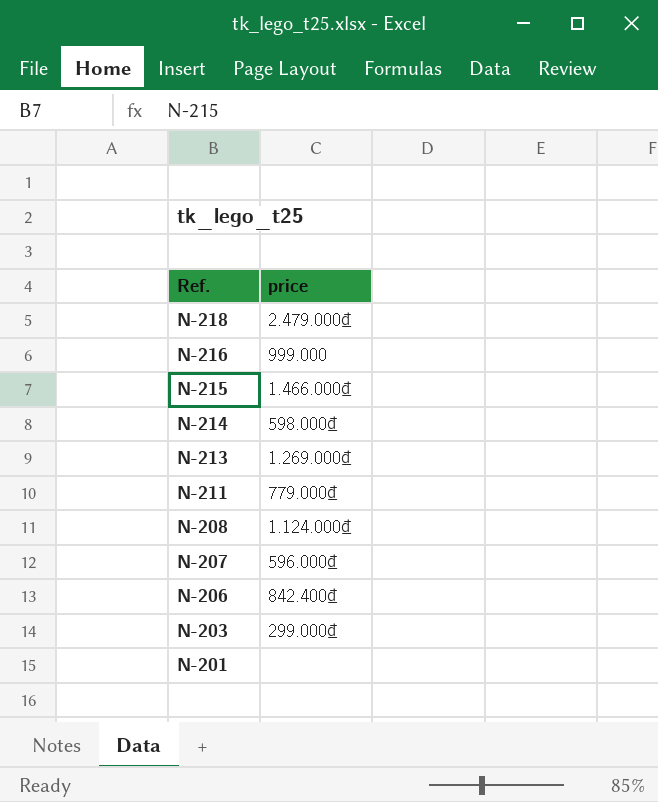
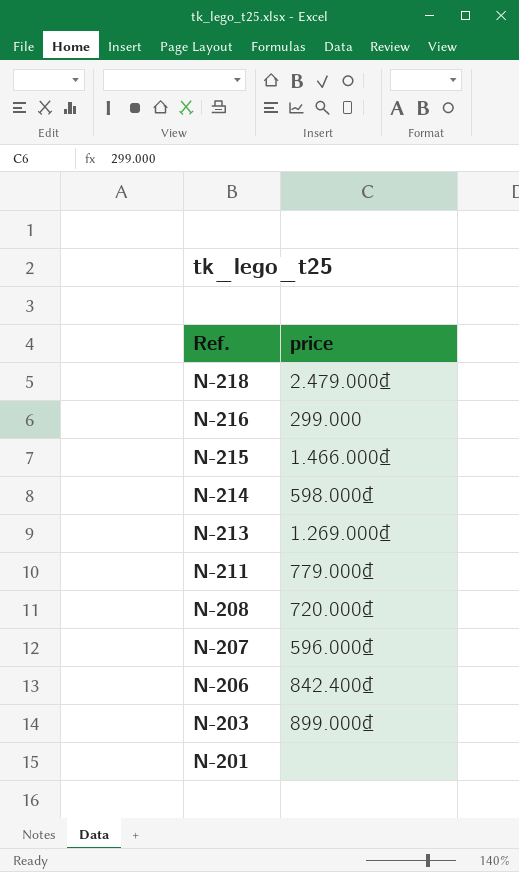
N-216 | price: 999.000 -> 299.000
N-208 | price: 1.124.000₫ -> 720.000₫
N-203 | price: 299.000₫ -> 899.000₫

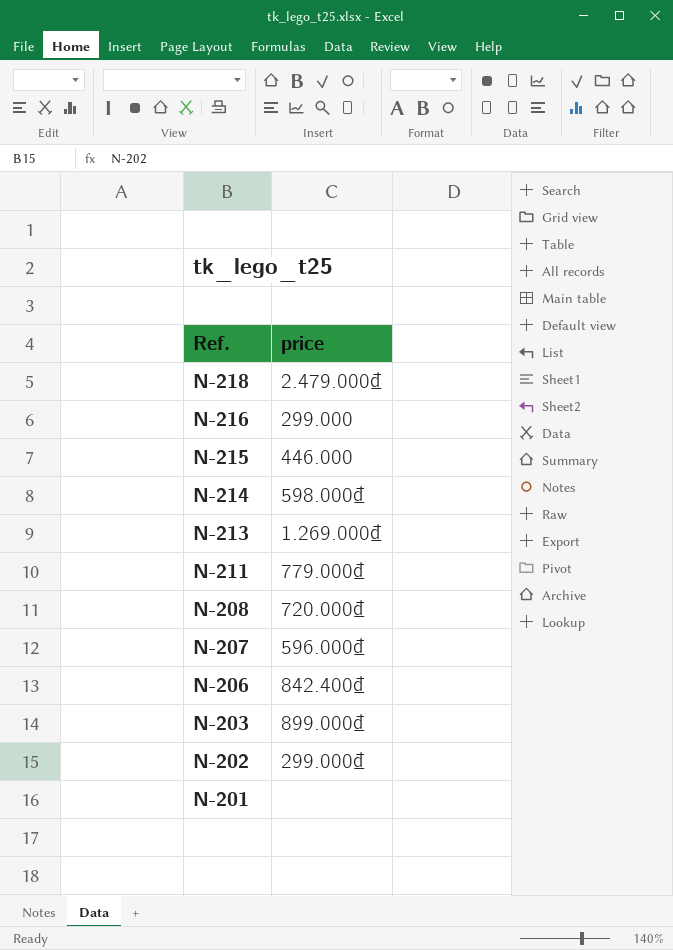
N-215 | price: 1.466.000₫ -> 446.000
row N-202: none -> 299.000₫

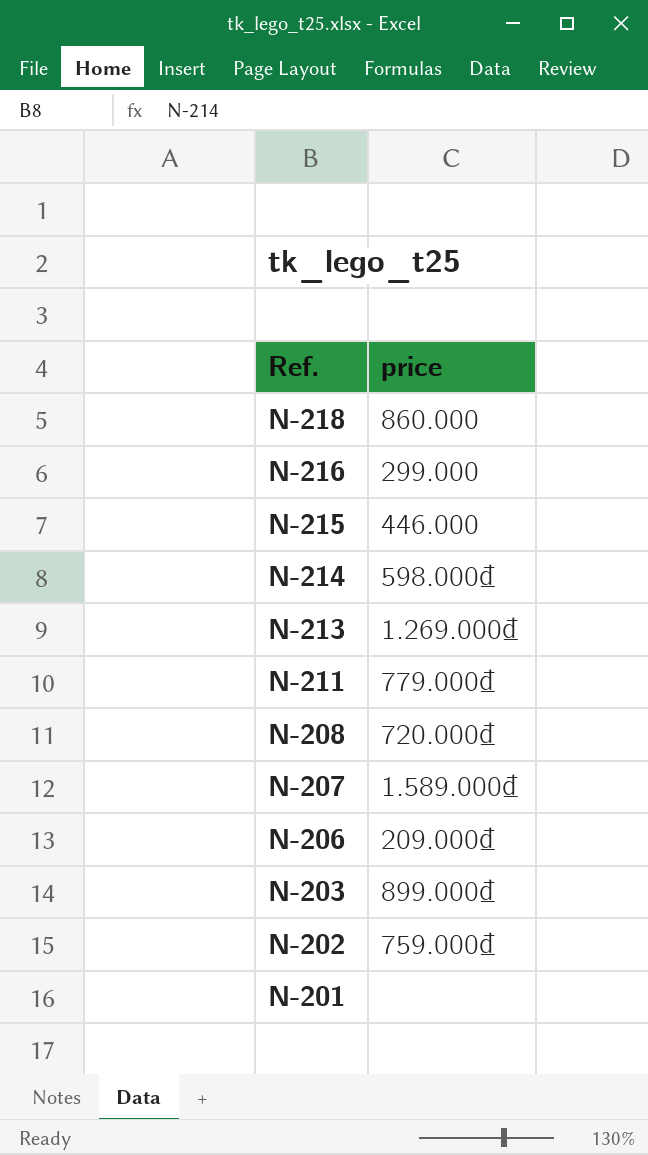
N-218 | price: 2.479.000₫ -> 860.000
N-207 | price: 596.000₫ -> 1.589.000₫
N-206 | price: 842.400₫ -> 209.000₫
N-202 | price: 299.000₫ -> 759.000₫

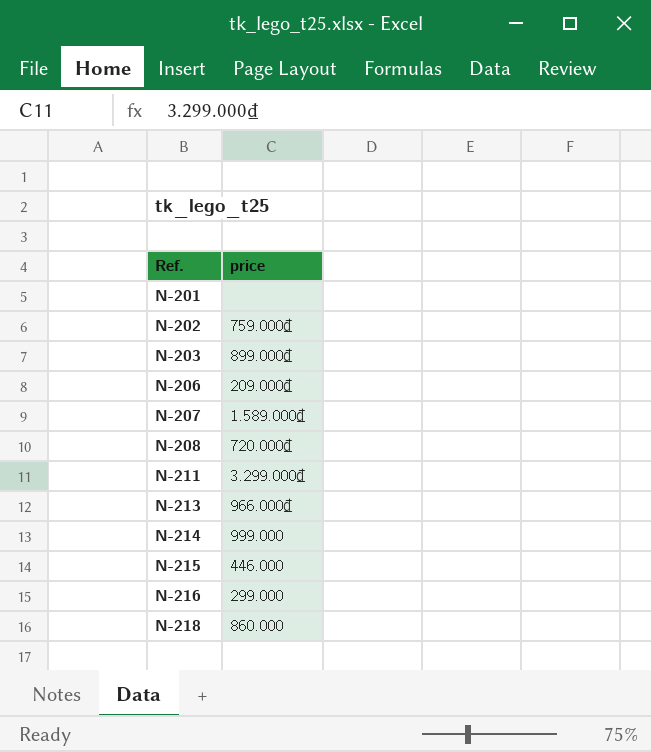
row order: Ref. descending -> Ref. ascending
N-211 | price: 779.000₫ -> 3.299.000₫
N-213 | price: 1.269.000₫ -> 966.000₫
N-214 | price: 598.000₫ -> 999.000

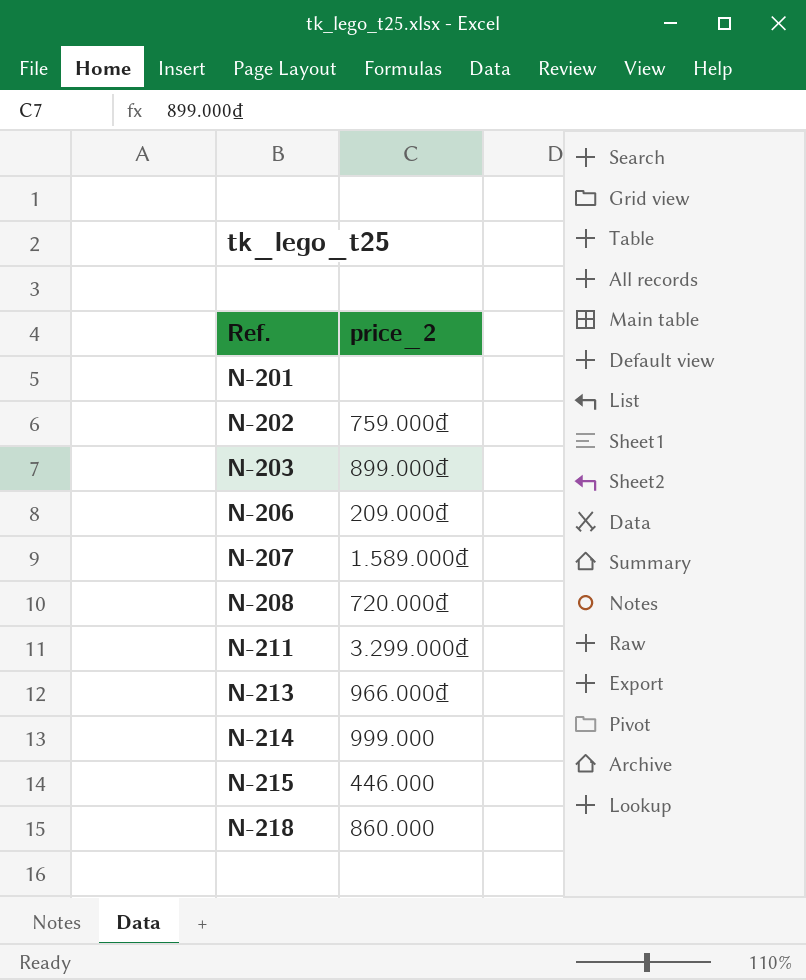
column name: price -> price_2
row N-216: 299.000 -> none

